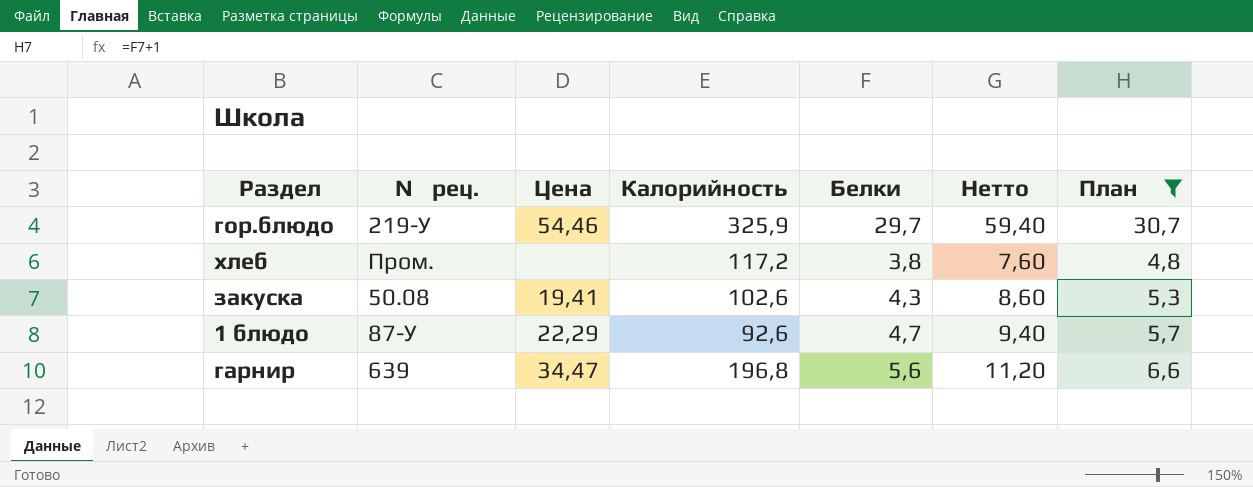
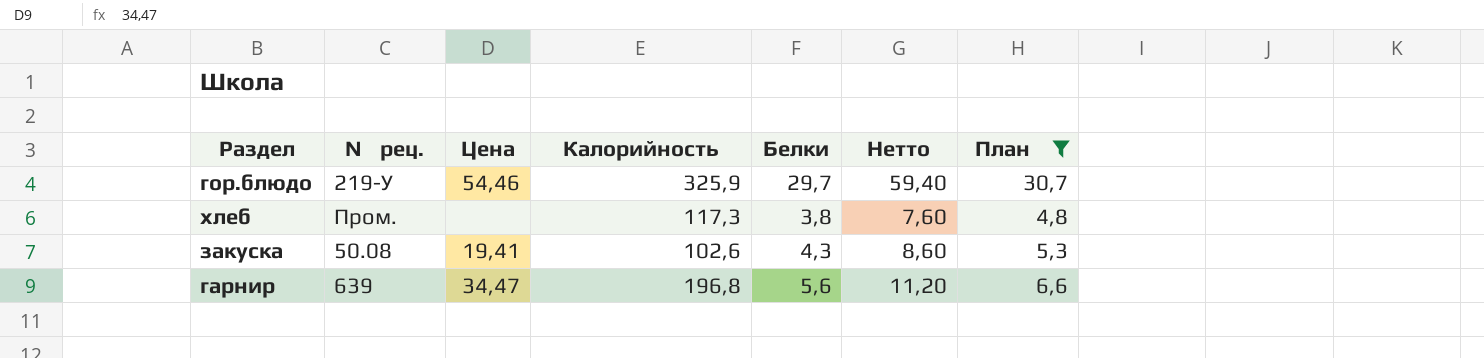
row 1 блюдо: 87-У | 22,29 | 92,6 | 4,7 | 9,40 | 5,7 -> none
хлеб | Калорийность: 117,2 -> 117,3

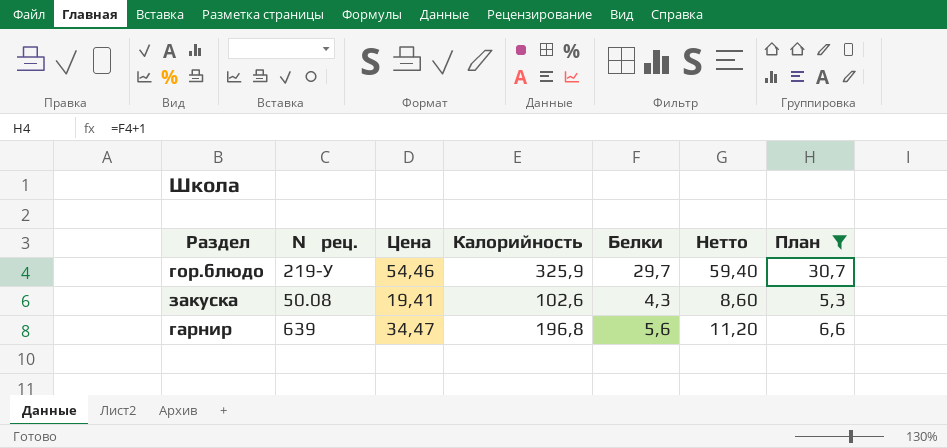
row хлеб: Пром. | none | 117,3 | 3,8 | 7,60 | 4,8 -> none

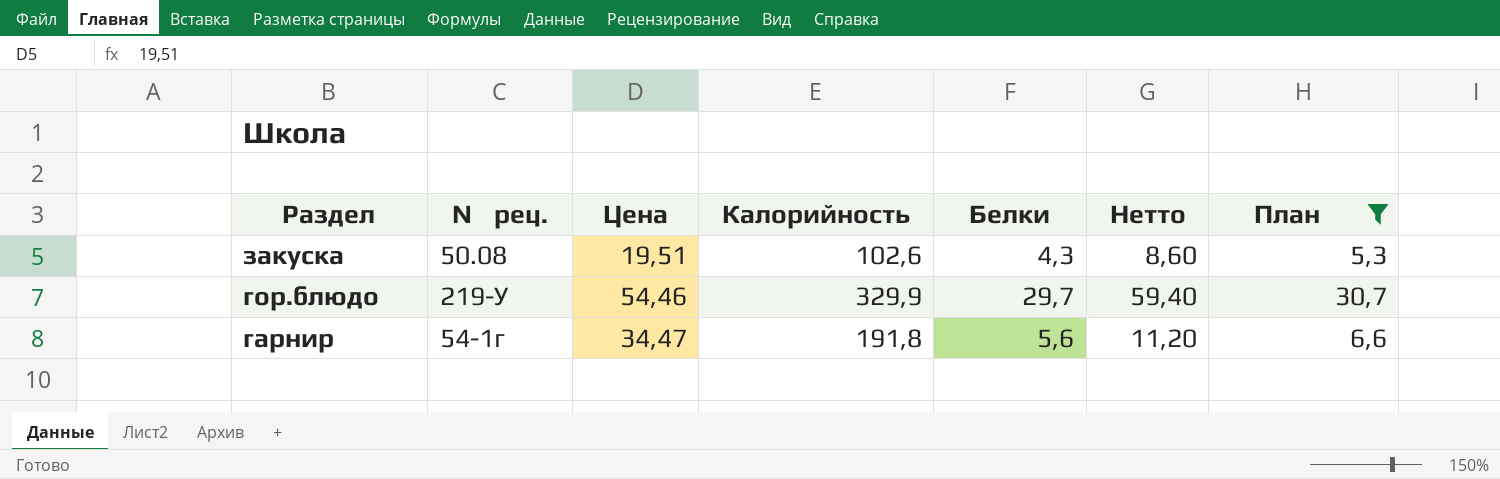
row order: none -> Раздел descending
закуска | Цена: 19,41 -> 19,51
гор.блюдо | Калорийность: 325,9 -> 329,9
гарнир | № рец.: 639 -> 54-1г
гарнир | Калорийность: 196,8 -> 191,8

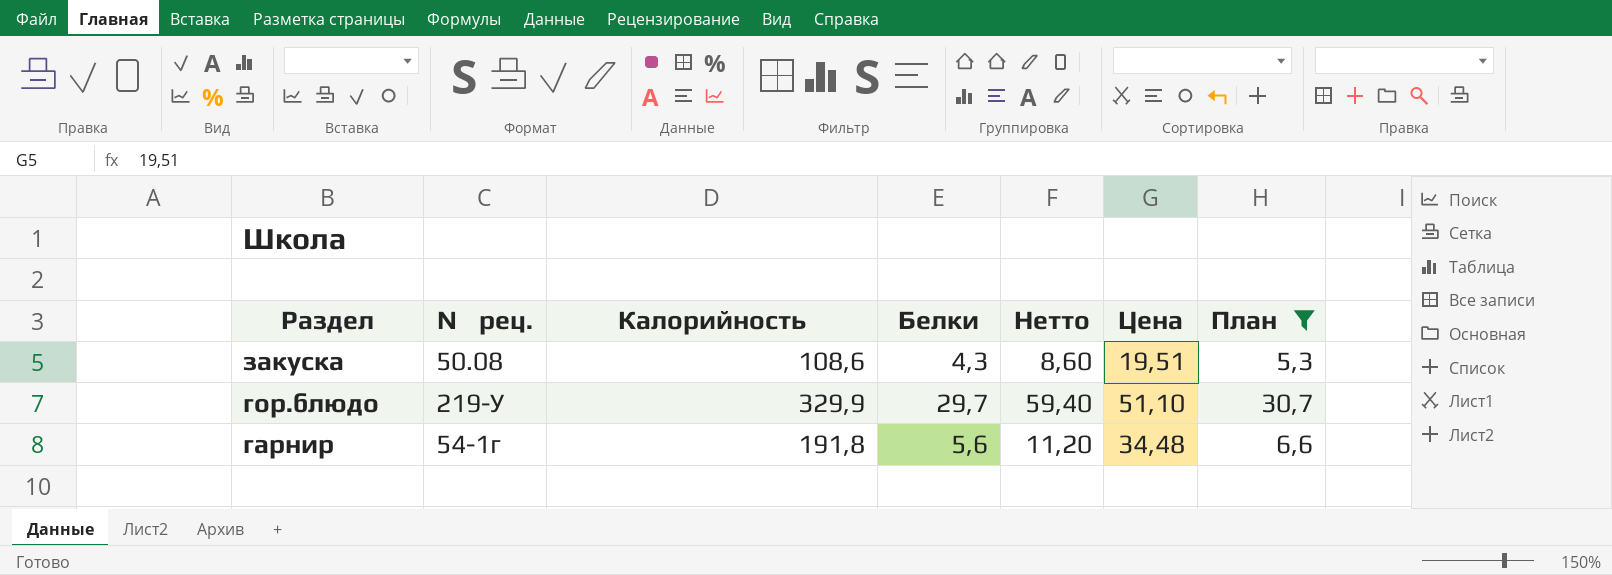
column Цена | position: 3 -> 6
закуска | Калорийность: 102,6 -> 108,6
гор.блюдо | Цена: 54,46 -> 51,10
гарнир | Цена: 34,47 -> 34,48

